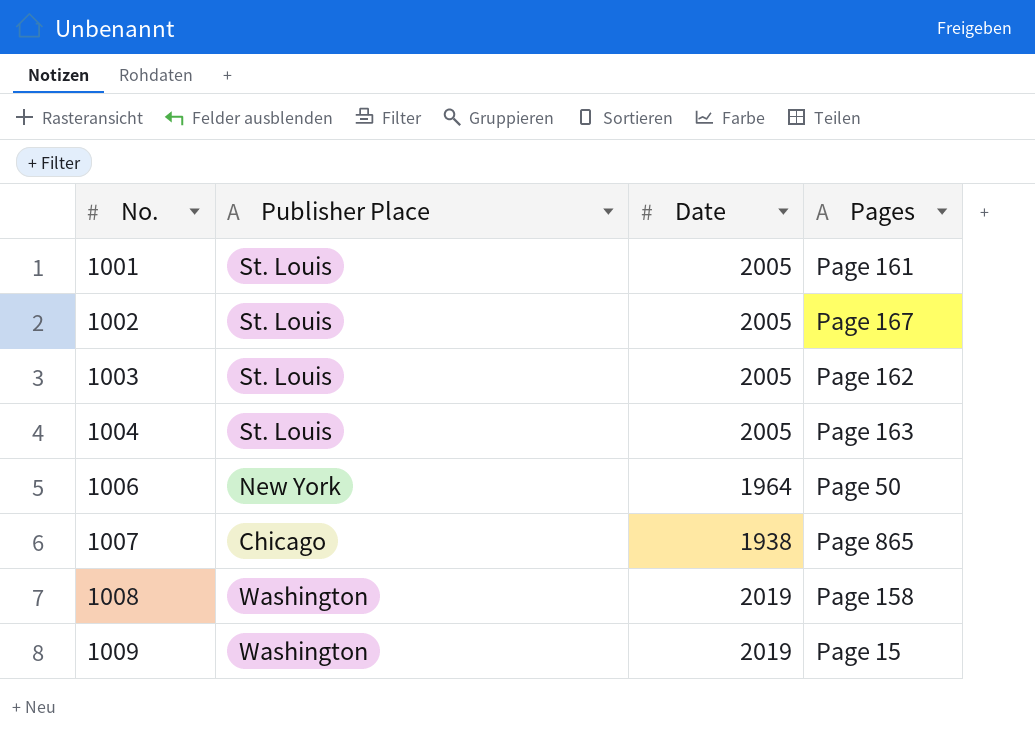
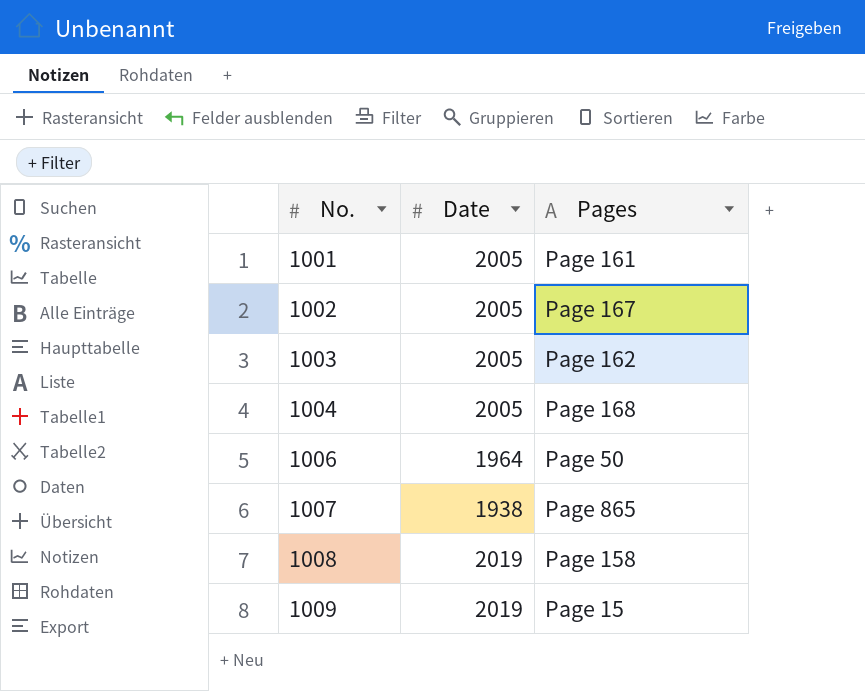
column Publisher Place | position: 2 -> none
1004 | Pages: Page 163 -> Page 168

